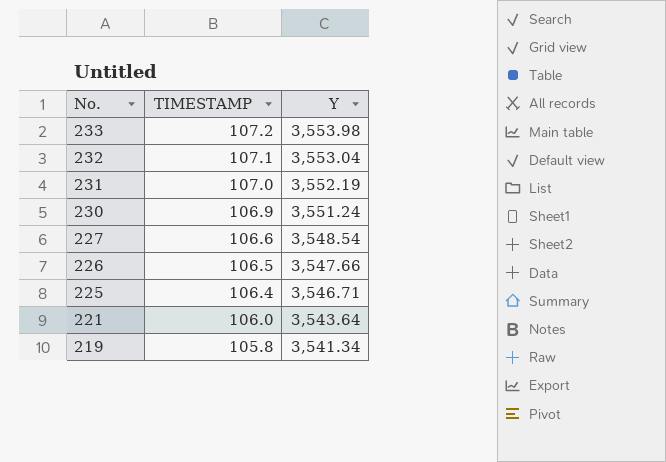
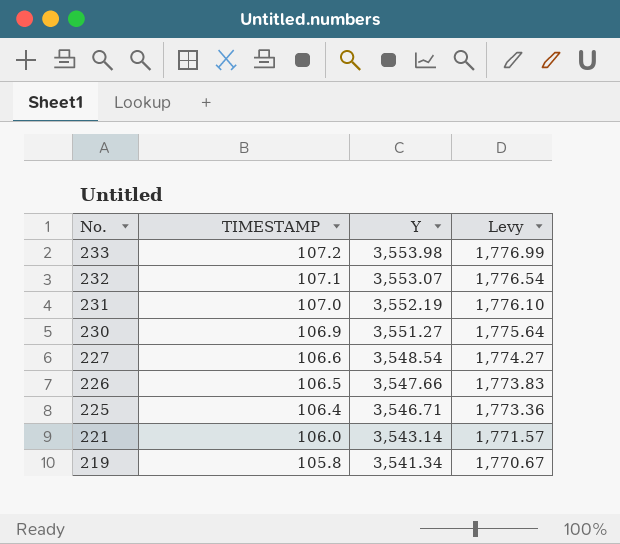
column Levy | formula: none -> [Y] * 0.5
232 | Y: 3,553.04 -> 3,553.07
230 | Y: 3,551.24 -> 3,551.27
221 | Y: 3,543.64 -> 3,543.14

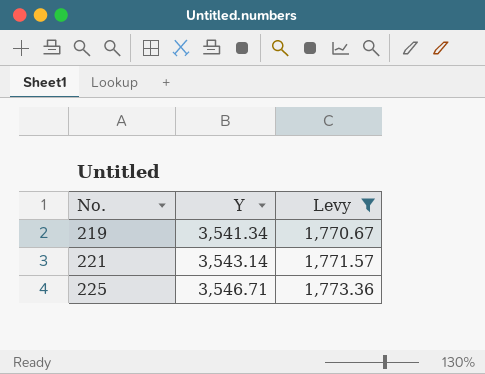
filter: none -> Levy <= 1,773.36
row order: No. descending -> No. ascending
column TIMESTAMP | position: 2 -> none

